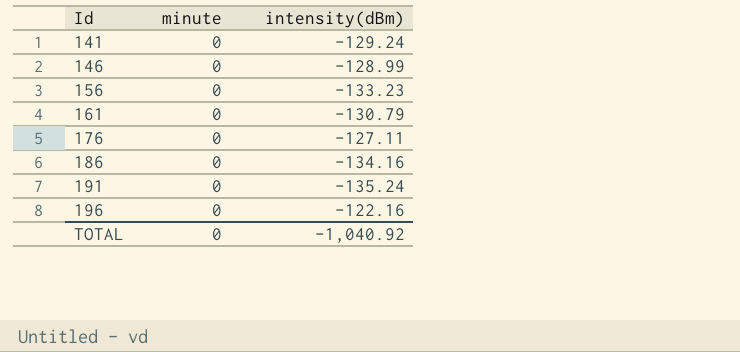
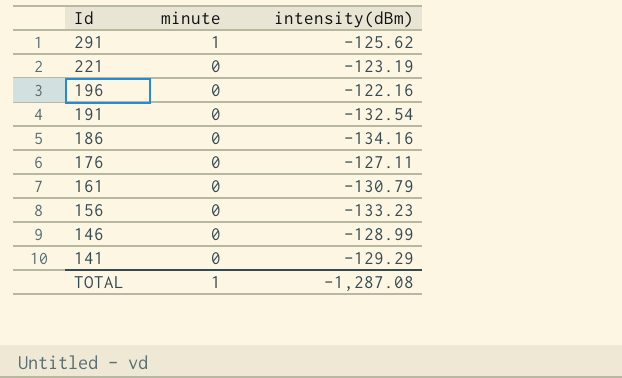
row order: Id ascending -> Id descending
row 291: none -> 1 | -125.62
row 221: none -> 0 | -123.19
191 | intensity(dBm): -135.24 -> -132.54
141 | intensity(dBm): -129.24 -> -129.29
TOTAL | minute: 0 -> 1
TOTAL | intensity(dBm): -1,040.92 -> -1,287.08

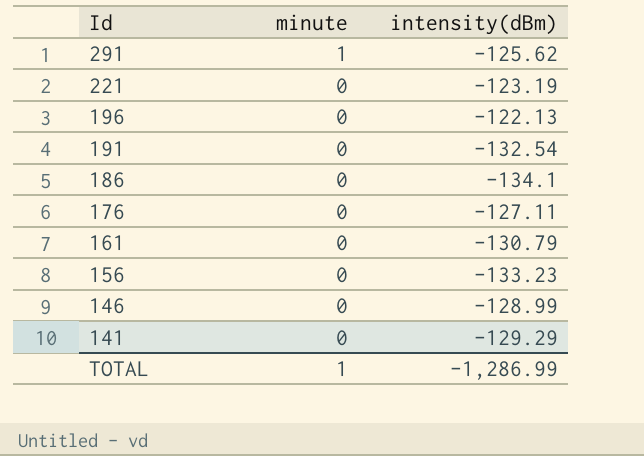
196 | intensity(dBm): -122.16 -> -122.13
186 | intensity(dBm): -134.16 -> -134.1
TOTAL | intensity(dBm): -1,287.08 -> -1,286.99

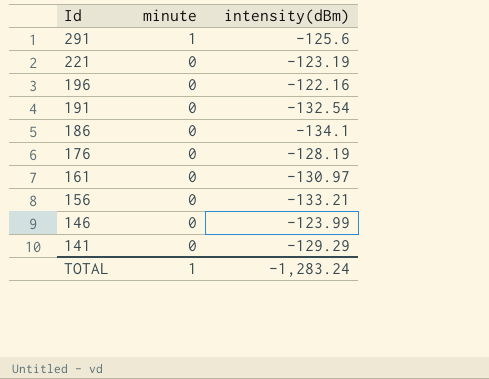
291 | intensity(dBm): -125.62 -> -125.6
196 | intensity(dBm): -122.13 -> -122.16
176 | intensity(dBm): -127.11 -> -128.19
161 | intensity(dBm): -130.79 -> -130.97
156 | intensity(dBm): -133.23 -> -133.21
146 | intensity(dBm): -128.99 -> -123.99
TOTAL | intensity(dBm): -1,286.99 -> -1,283.24

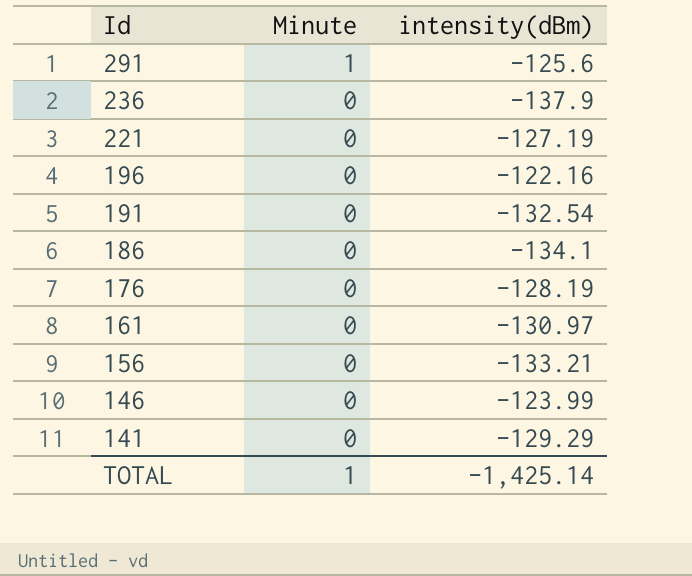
column name: minute -> Minute
row 236: none -> 0 | -137.9
221 | intensity(dBm): -123.19 -> -127.19
TOTAL | intensity(dBm): -1,283.24 -> -1,425.14

